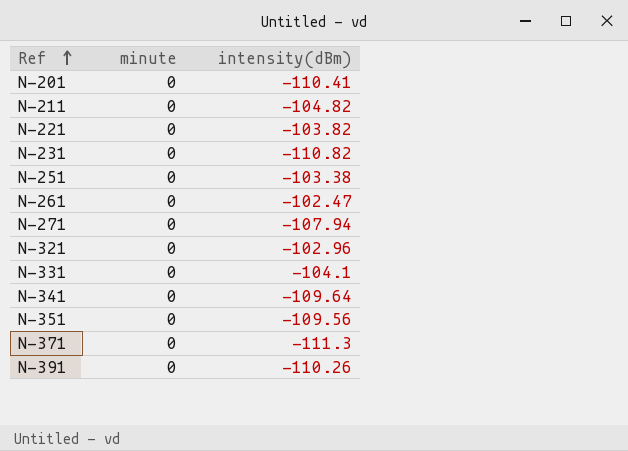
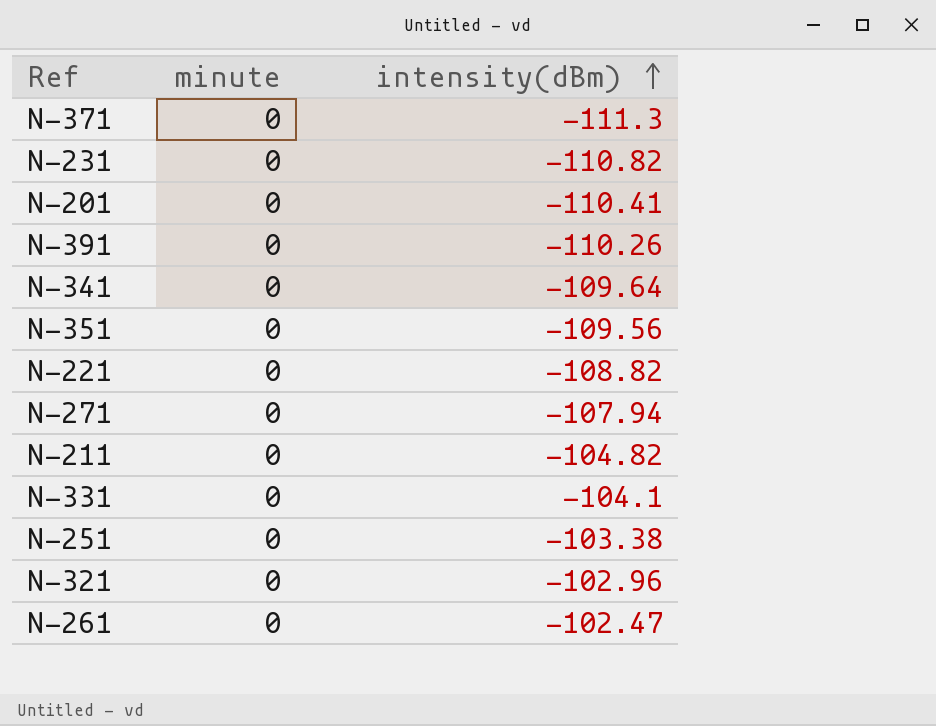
row order: Ref ascending -> intensity(dBm) ascending
N-221 | intensity(dBm): -103.82 -> -108.82

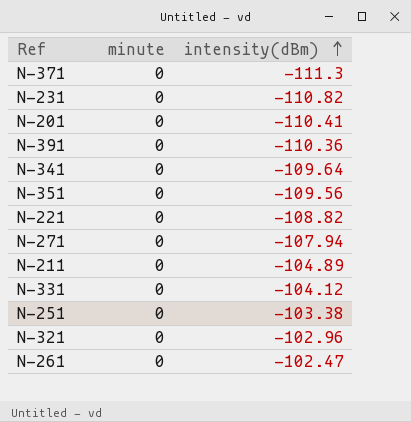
N-391 | intensity(dBm): -110.26 -> -110.36
N-211 | intensity(dBm): -104.82 -> -104.89
N-331 | intensity(dBm): -104.1 -> -104.12

